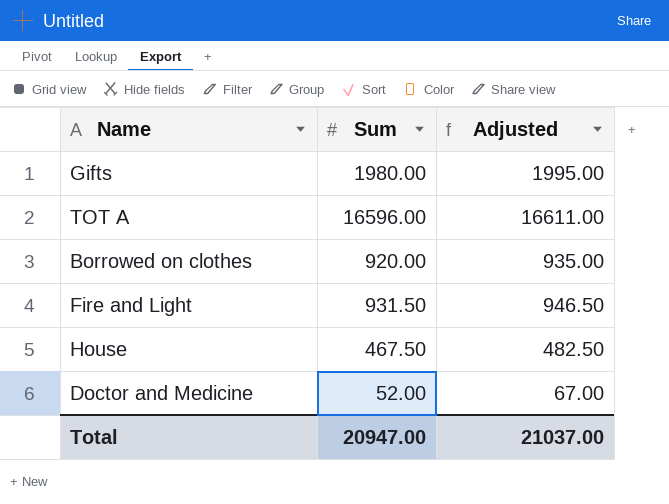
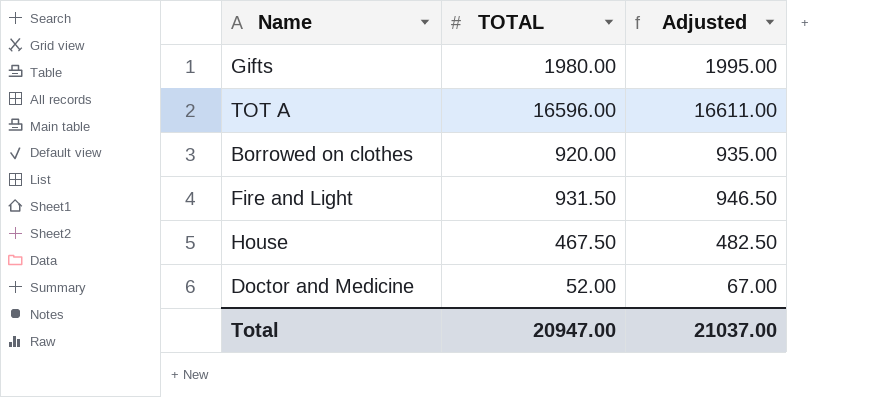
column name: Sum -> TOTAL

